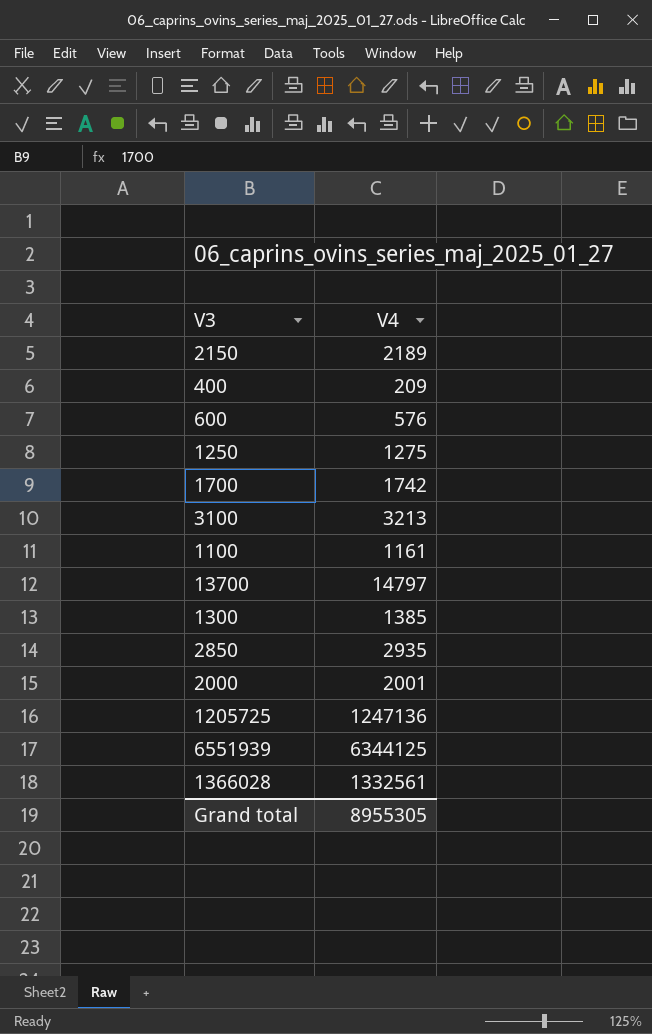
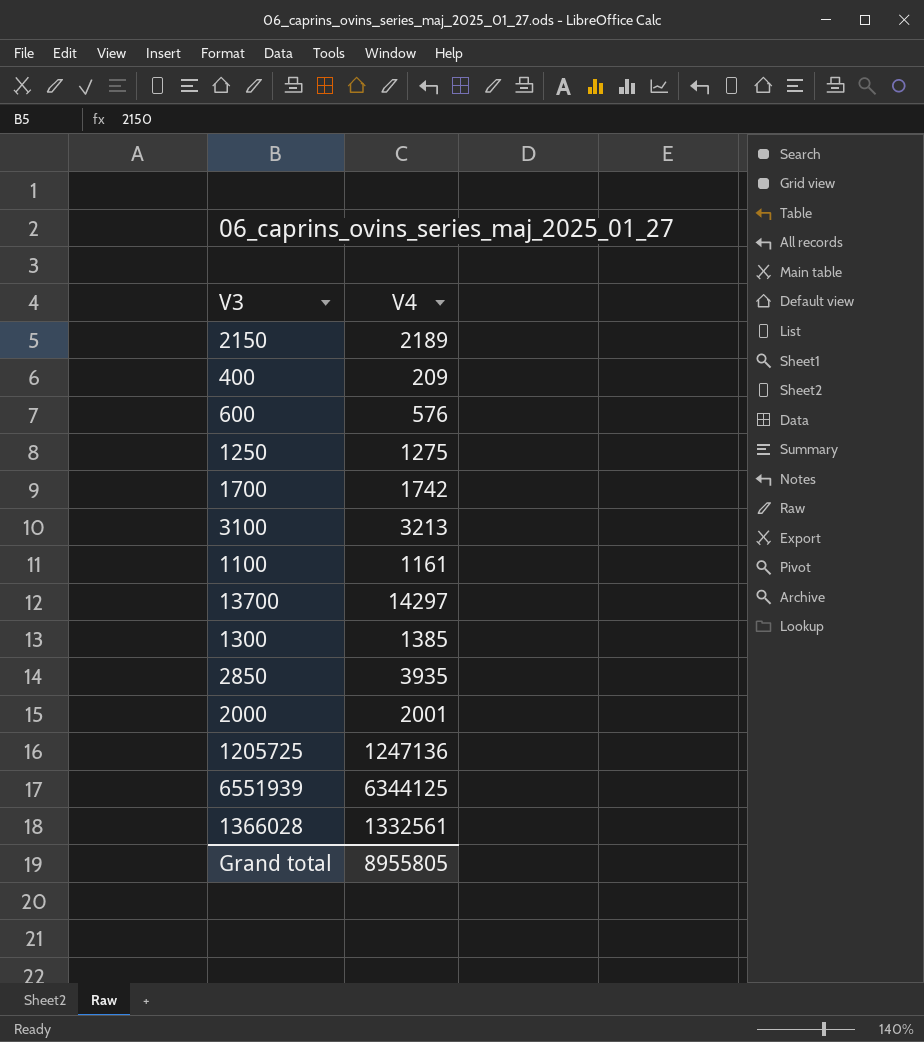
13700 | V4: 14797 -> 14297
2850 | V4: 2935 -> 3935
Grand total | V4: 8955305 -> 8955805

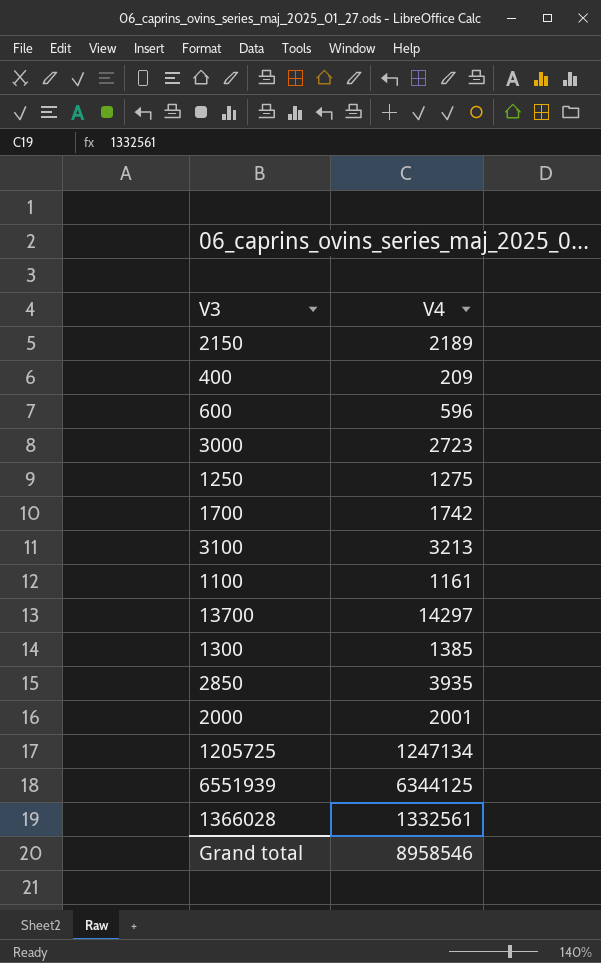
600 | V4: 576 -> 596
row 3000: none -> 2723
1205725 | V4: 1247136 -> 1247134
Grand total | V4: 8955805 -> 8958546

